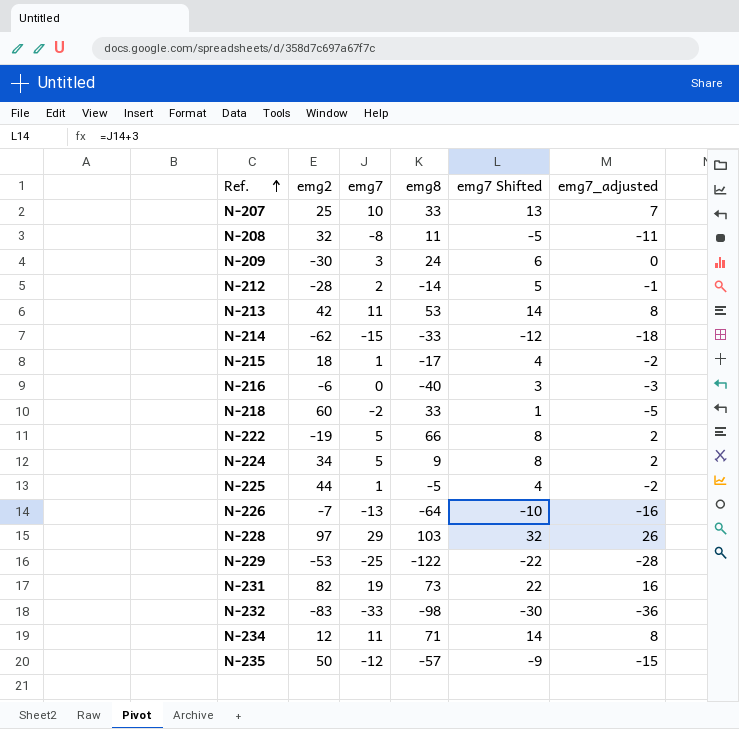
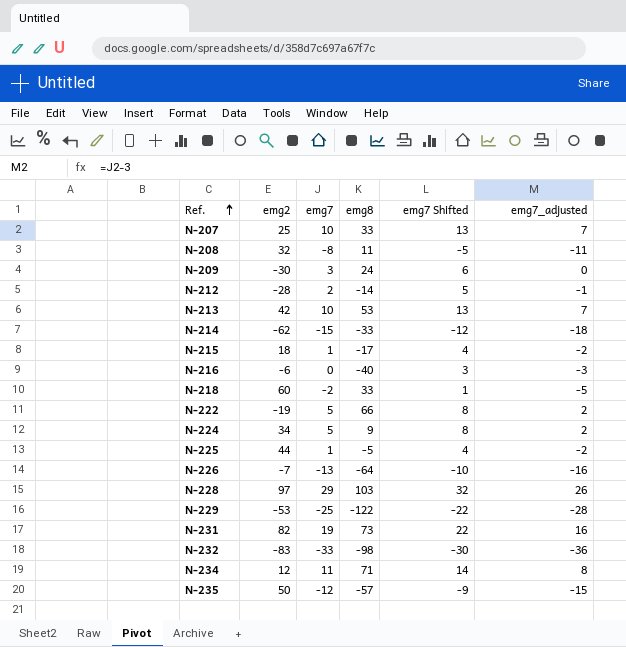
N-213 | emg7: 11 -> 10
N-213 | emg7 Shifted: 14 -> 13
N-213 | emg7_adjusted: 8 -> 7

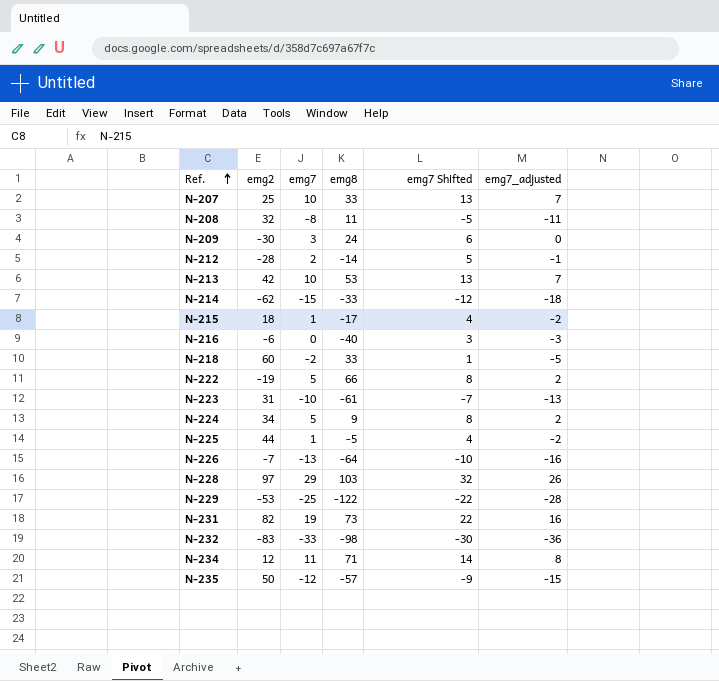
row N-223: none -> 31 | -10 | -61 | -7 | -13

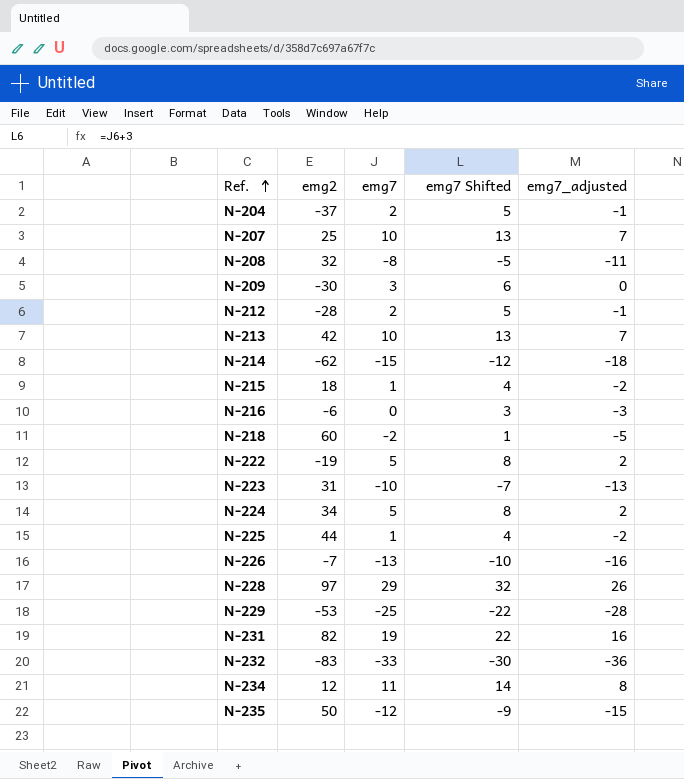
column emg8 | position: 4 -> none
row N-204: none -> -37 | 2 | 5 | -1

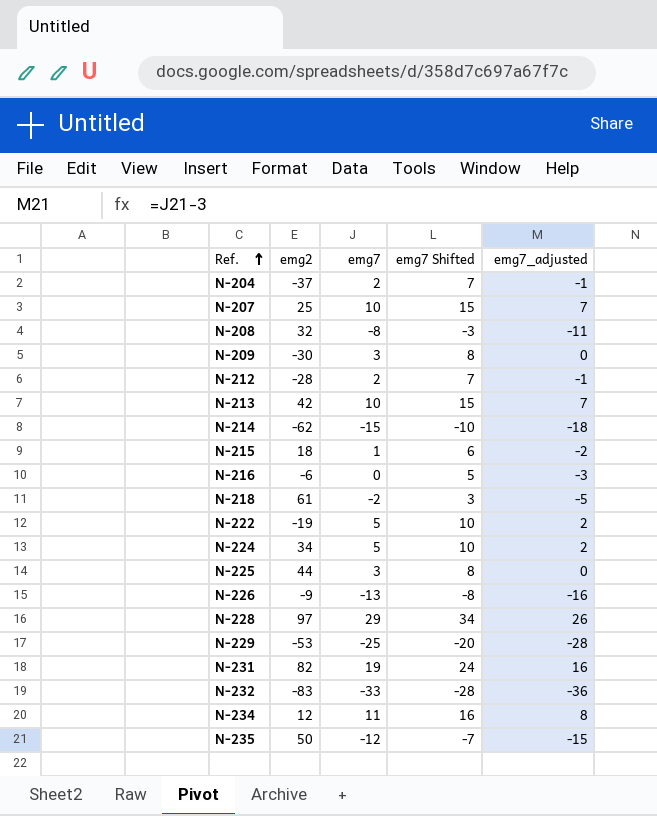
column emg7 Shifted | formula: [emg7] + 3 -> [emg7] + 5
row N-223: 31 | -10 | -7 | -13 -> none
N-218 | emg2: 60 -> 61
N-225 | emg7: 1 -> 3
N-225 | emg7_adjusted: -2 -> 0
N-226 | emg2: -7 -> -9

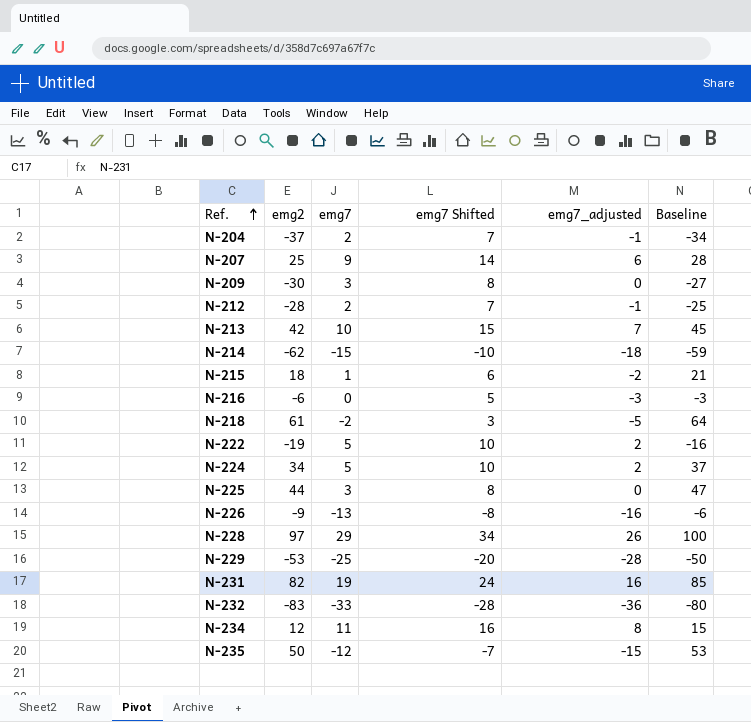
column Baseline | formula: none -> [emg2] + 3
row N-208: 32 | -8 | -3 | -11 -> none
N-207 | emg7: 10 -> 9
N-207 | emg7 Shifted: 15 -> 14
N-207 | emg7_adjusted: 7 -> 6

